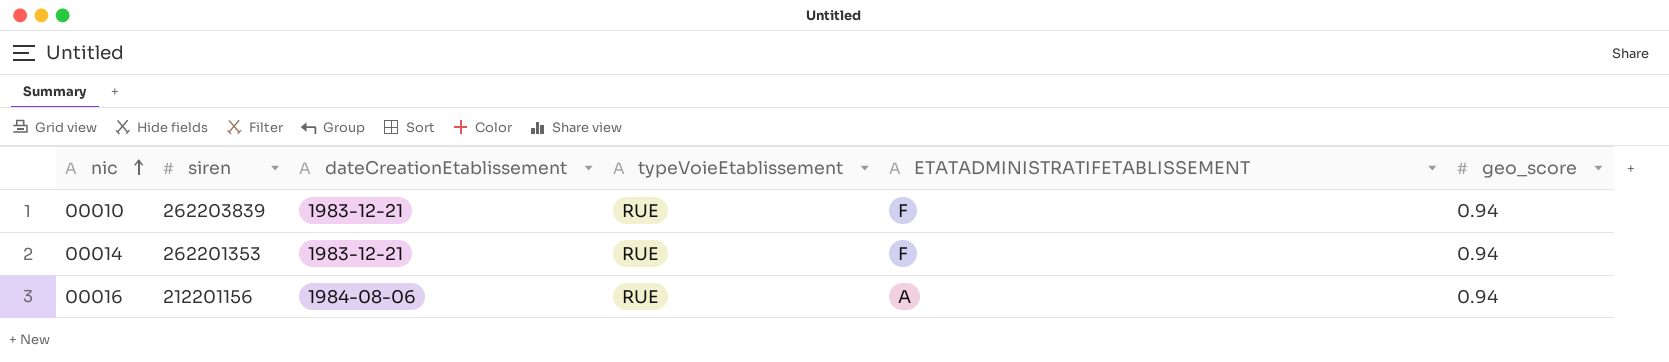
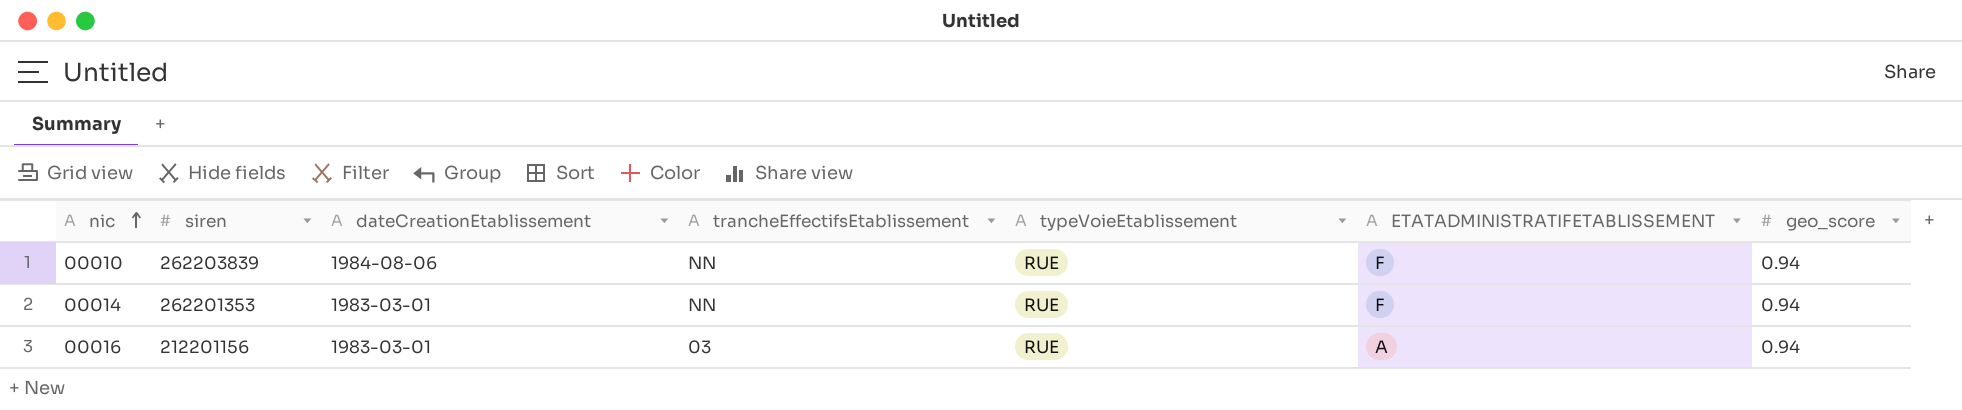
column trancheEffectifsEtablissement | position: none -> 4
00010 | dateCreationEtablissement: 1983-12-21 -> 1984-08-06
00014 | dateCreationEtablissement: 1983-12-21 -> 1983-03-01
00016 | dateCreationEtablissement: 1984-08-06 -> 1983-03-01

